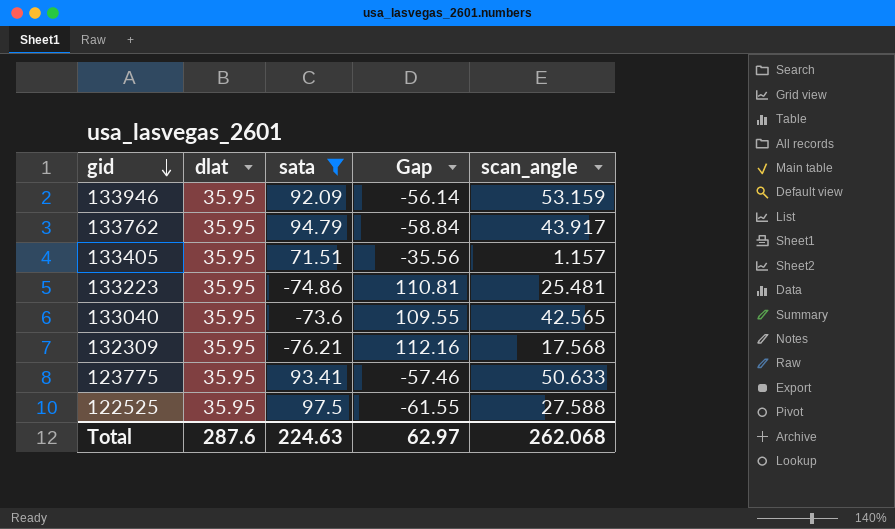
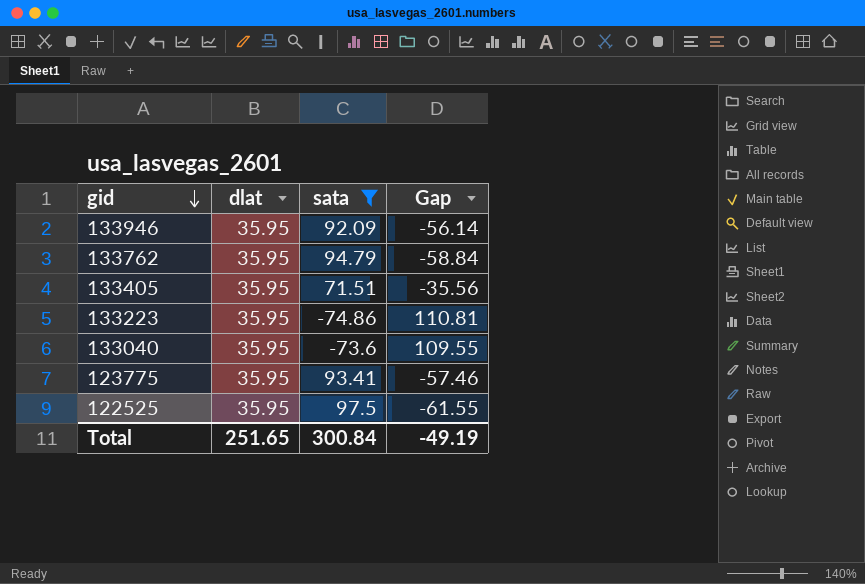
column scan_angle | position: 5 -> none
row 132309: 35.95 | -76.21 | 112.16 | 17.568 -> none
Total | dlat: 287.6 -> 251.65
Total | sata: 224.63 -> 300.84
Total | Gap: 62.97 -> -49.19

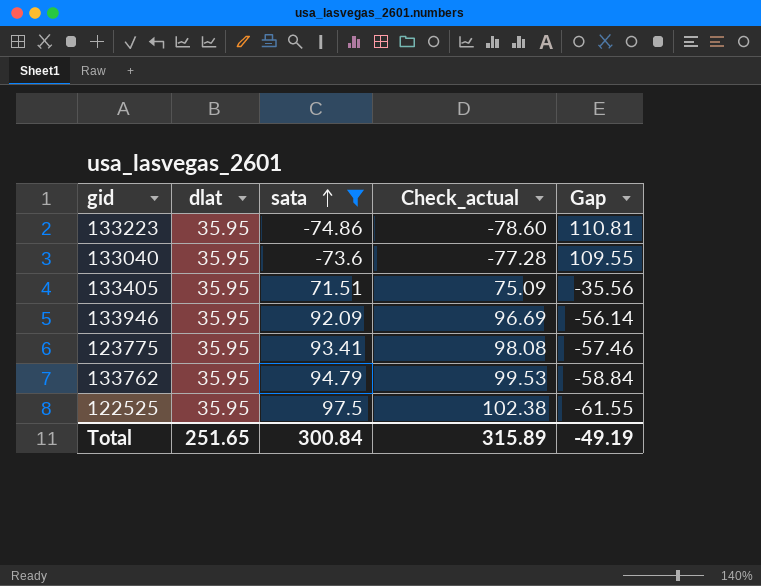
row order: gid descending -> sata ascending
column Check_actual | formula: none -> [sata] * 1.05

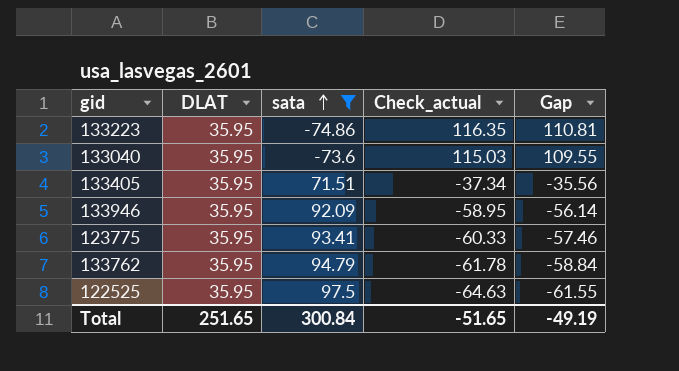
column name: dlat -> DLAT
column Check_actual | formula: [sata] * 1.05 -> [Gap] * 1.05
Total | Check_actual: 315.89 -> -51.65

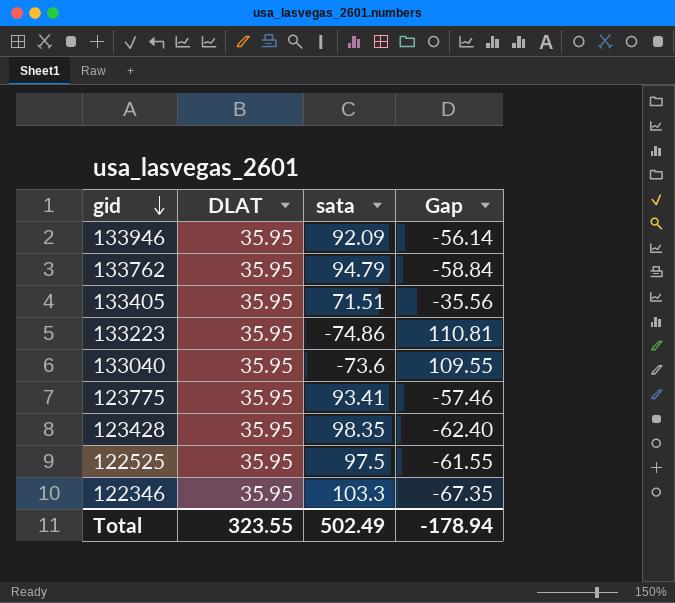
filter: sata <= 97.5 -> none
row order: sata ascending -> gid descending
column Check_actual | formula: [Gap] * 1.05 -> none
Total | DLAT: 251.65 -> 323.55
Total | sata: 300.84 -> 502.49
Total | Gap: -49.19 -> -178.94

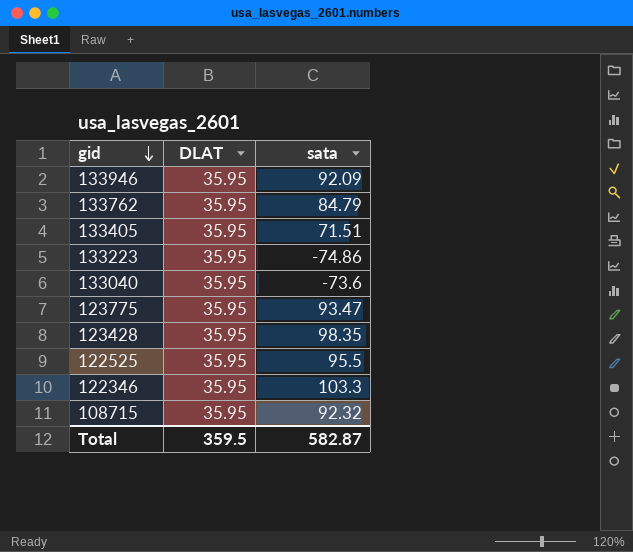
column Gap | formula: [DLAT] - [sata] -> none
133762 | sata: 94.79 -> 84.79
123775 | sata: 93.41 -> 93.47
122525 | sata: 97.5 -> 95.5
row 108715: none -> 35.95 | 92.32
Total | DLAT: 323.55 -> 359.5
Total | sata: 502.49 -> 582.87

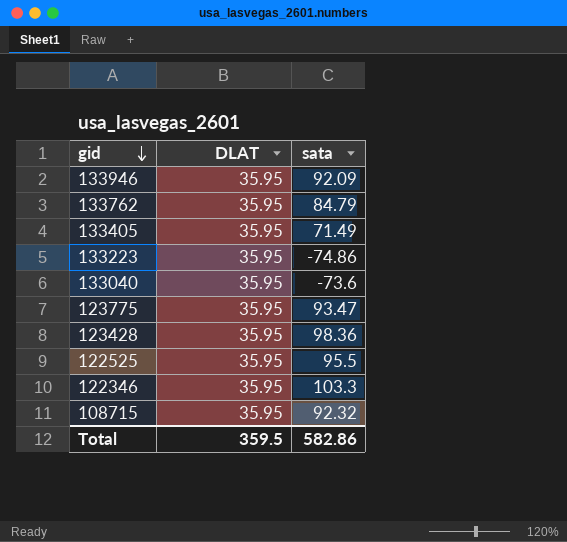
133405 | sata: 71.51 -> 71.49
123428 | sata: 98.35 -> 98.36
Total | sata: 582.87 -> 582.86

